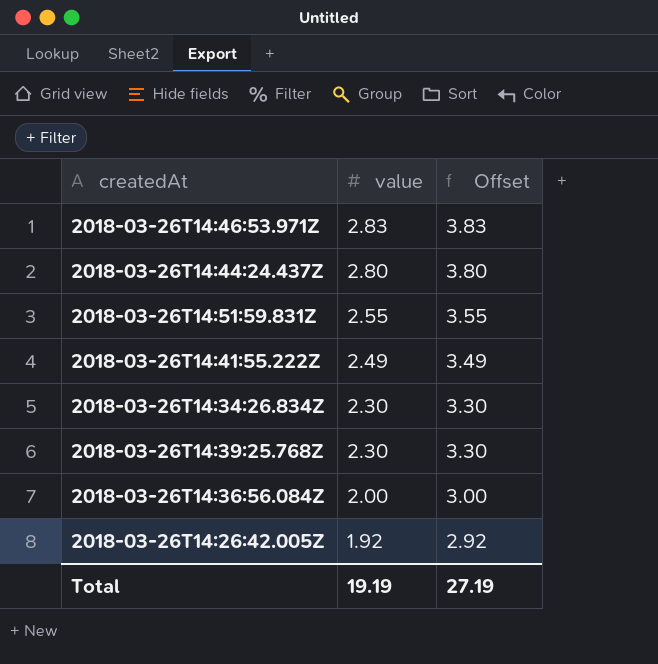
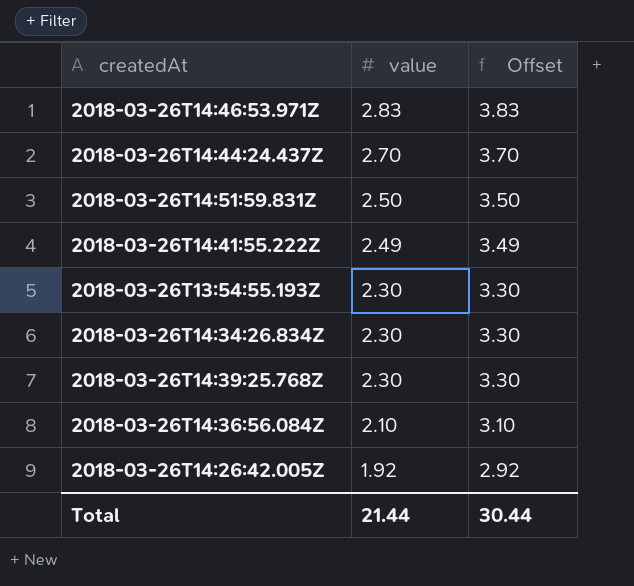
2018-03-26T14:44:24.437Z | value: 2.80 -> 2.70
2018-03-26T14:44:24.437Z | Offset: 3.80 -> 3.70
2018-03-26T14:51:59.831Z | value: 2.55 -> 2.50
2018-03-26T14:51:59.831Z | Offset: 3.55 -> 3.50
row 2018-03-26T13:54:55.193Z: none -> 2.30 | 3.30
2018-03-26T14:36:56.084Z | value: 2.00 -> 2.10
2018-03-26T14:36:56.084Z | Offset: 3.00 -> 3.10
Total | value: 19.19 -> 21.44
Total | Offset: 27.19 -> 30.44

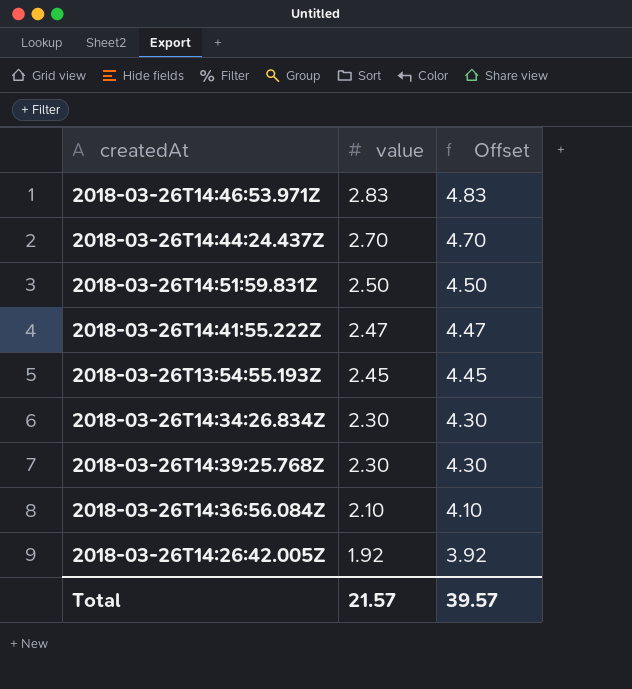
column Offset | formula: [value] + 1 -> [value] + 2
2018-03-26T14:41:55.222Z | value: 2.49 -> 2.47
2018-03-26T13:54:55.193Z | value: 2.30 -> 2.45
Total | value: 21.44 -> 21.57
Total | Offset: 30.44 -> 39.57

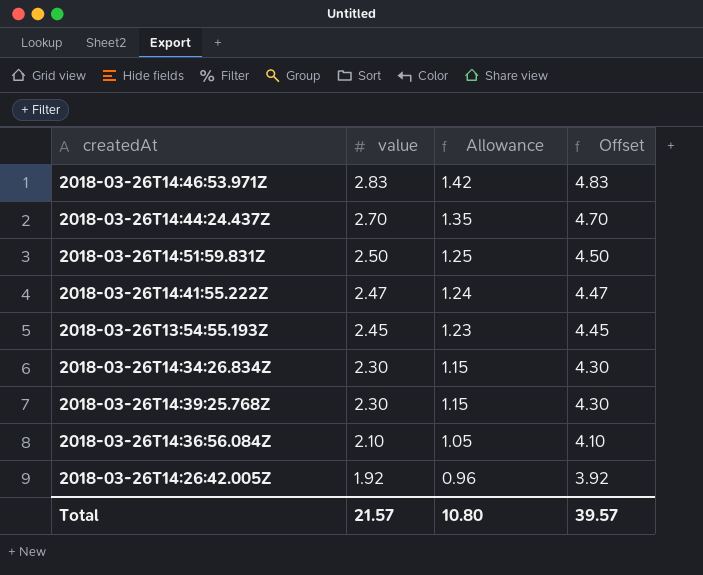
column Allowance | formula: none -> [value] * 0.5

